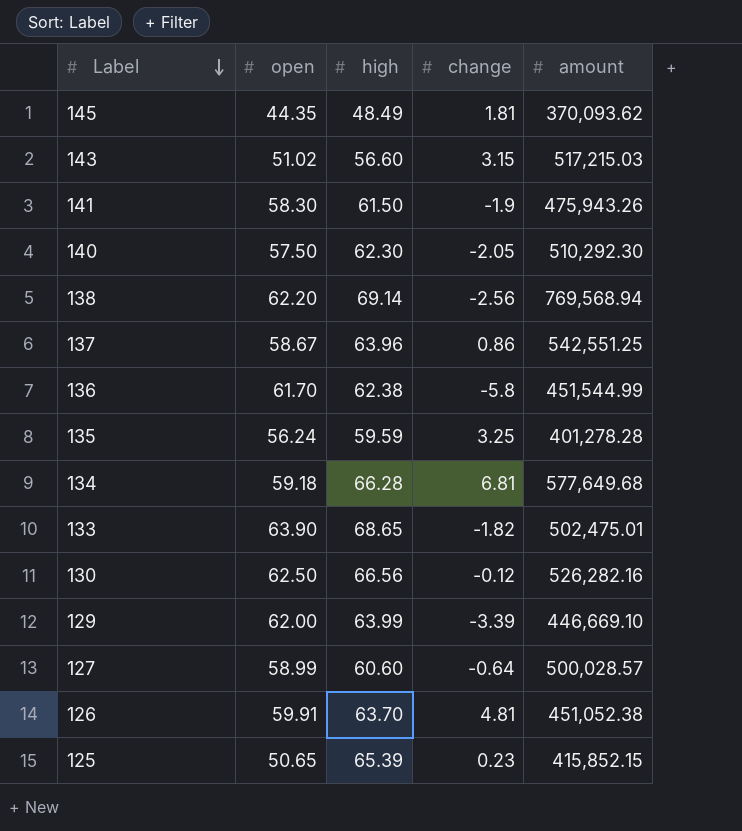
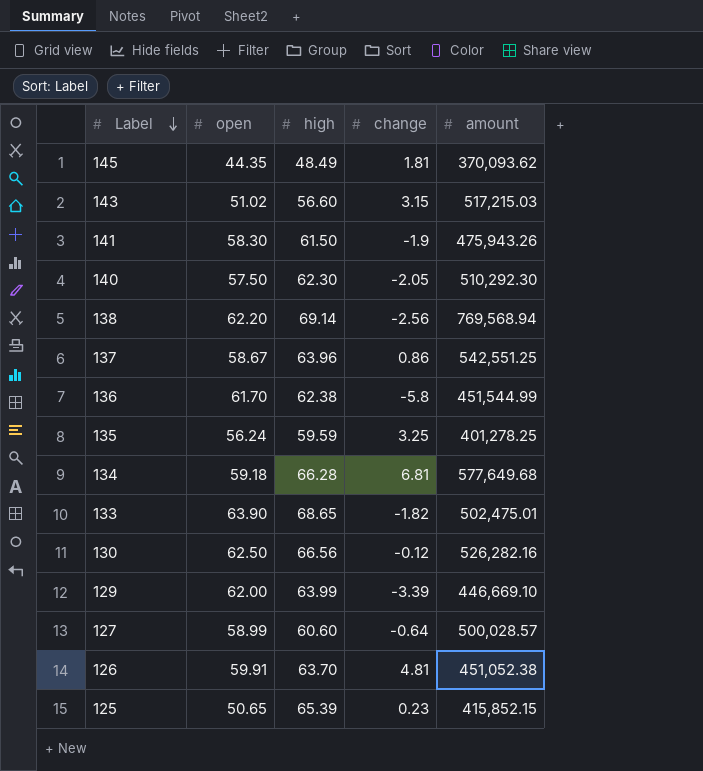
135 | amount: 401,278.28 -> 401,278.25

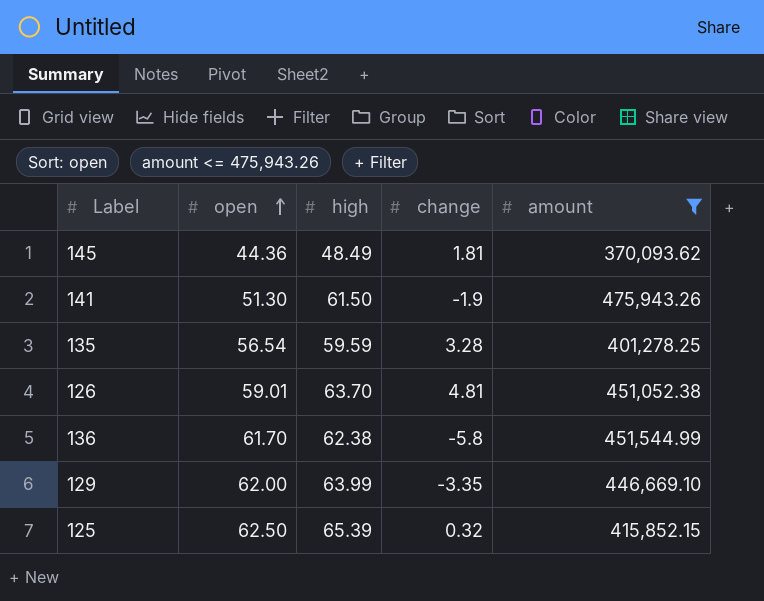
filter: none -> amount <= 475,943.26
row order: Label descending -> open ascending
145 | open: 44.35 -> 44.36
141 | open: 58.30 -> 51.30
135 | open: 56.24 -> 56.54
135 | change: 3.25 -> 3.28
126 | open: 59.91 -> 59.01
129 | change: -3.39 -> -3.35
125 | open: 50.65 -> 62.50
125 | change: 0.23 -> 0.32

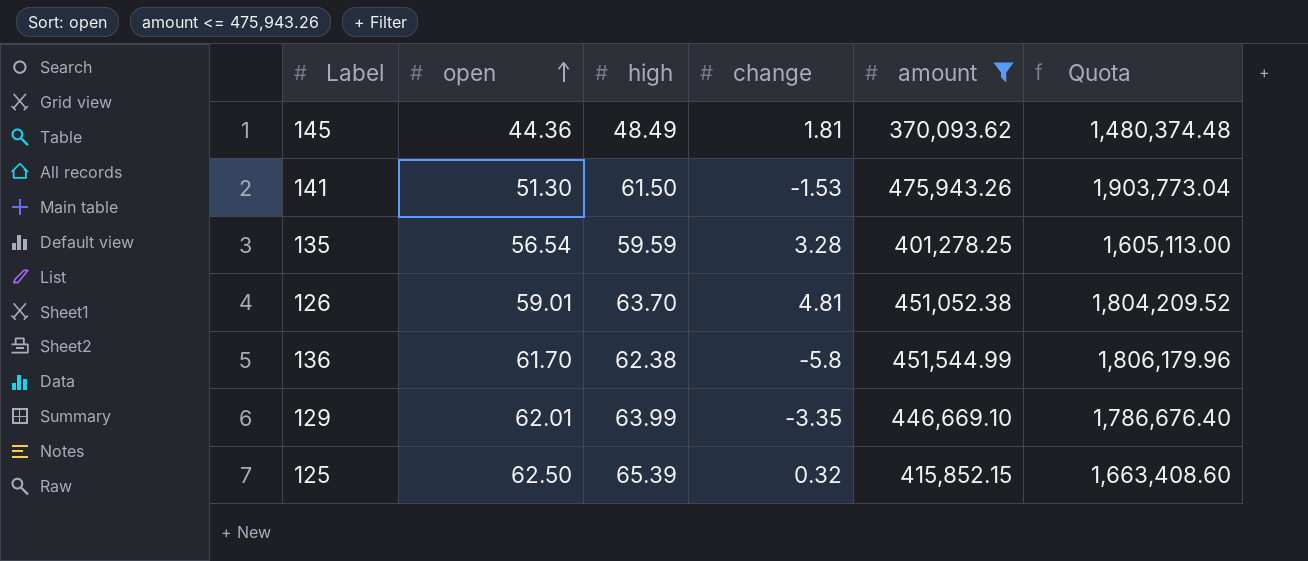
column Quota | formula: none -> [amount] * 4
141 | change: -1.9 -> -1.53
129 | open: 62.00 -> 62.01

